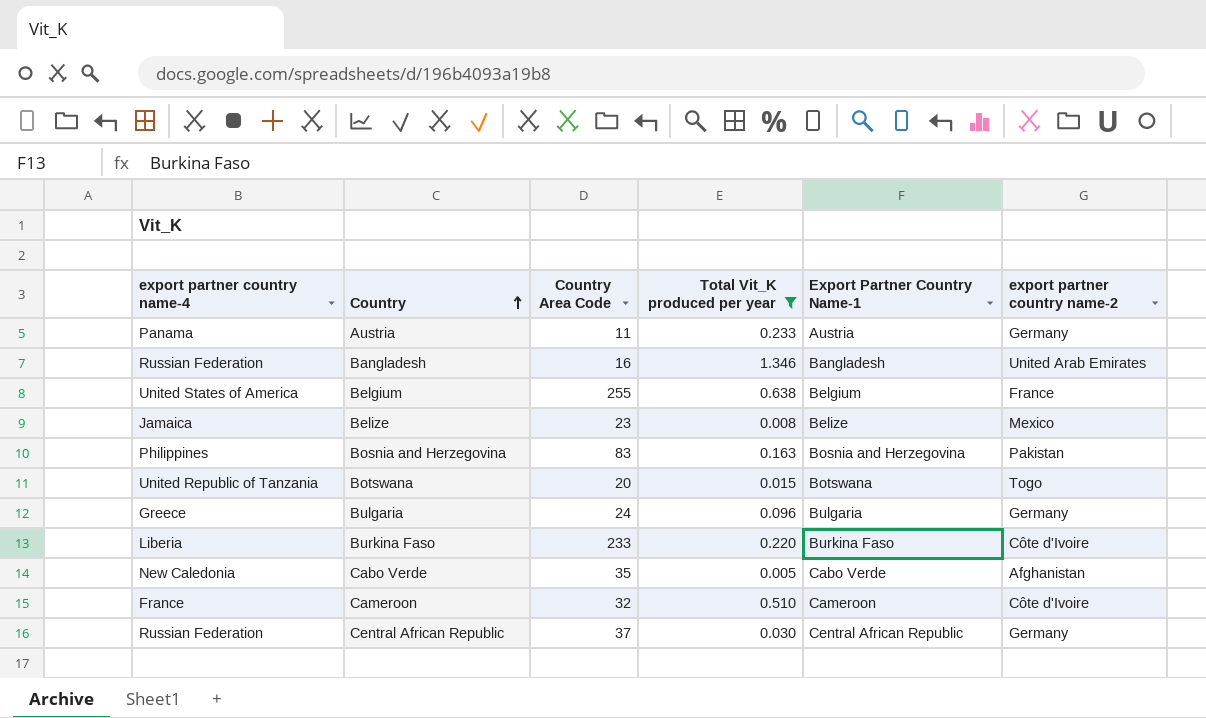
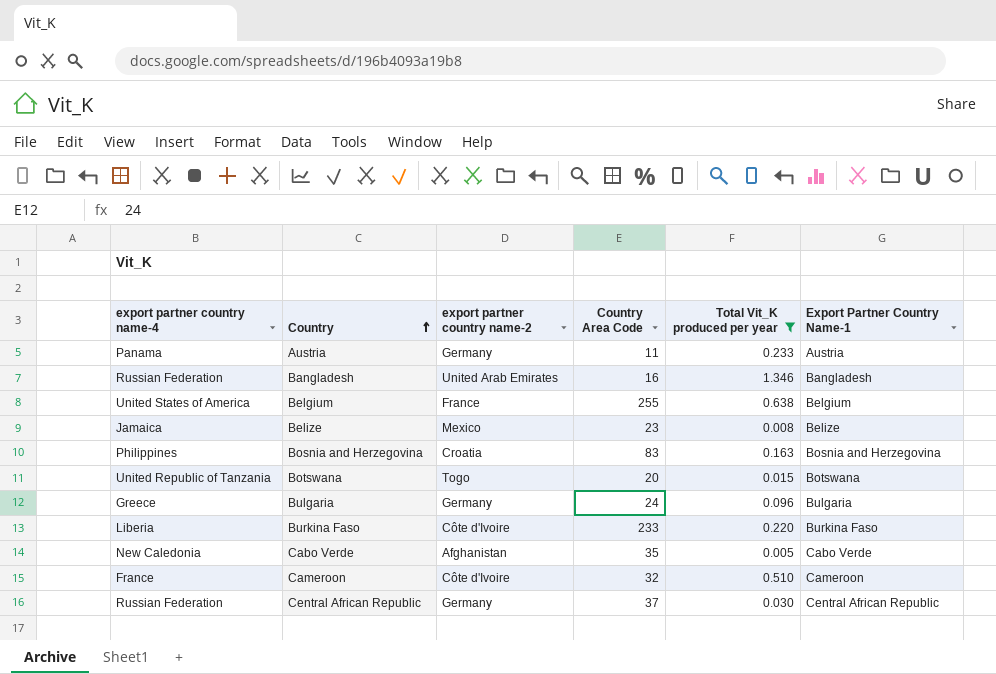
column export partner country name-2 | position: 6 -> 3
Bosnia and Herzegovina | export partner country name-2: Pakistan -> Croatia

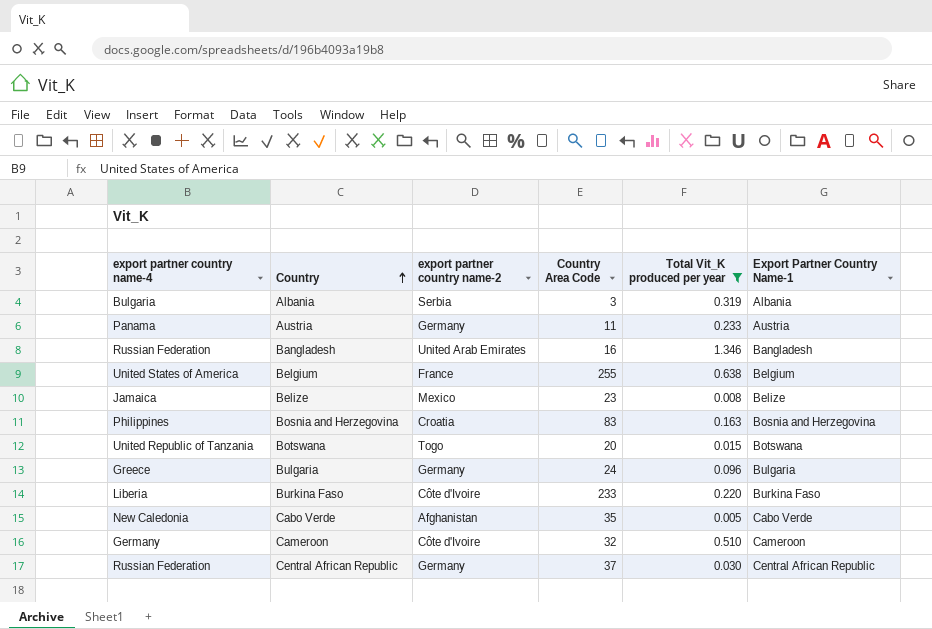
row Albania: none -> Bulgaria | Serbia | 3 | 0.319 | Albania
Cameroon | export partner country name-4: France -> Germany

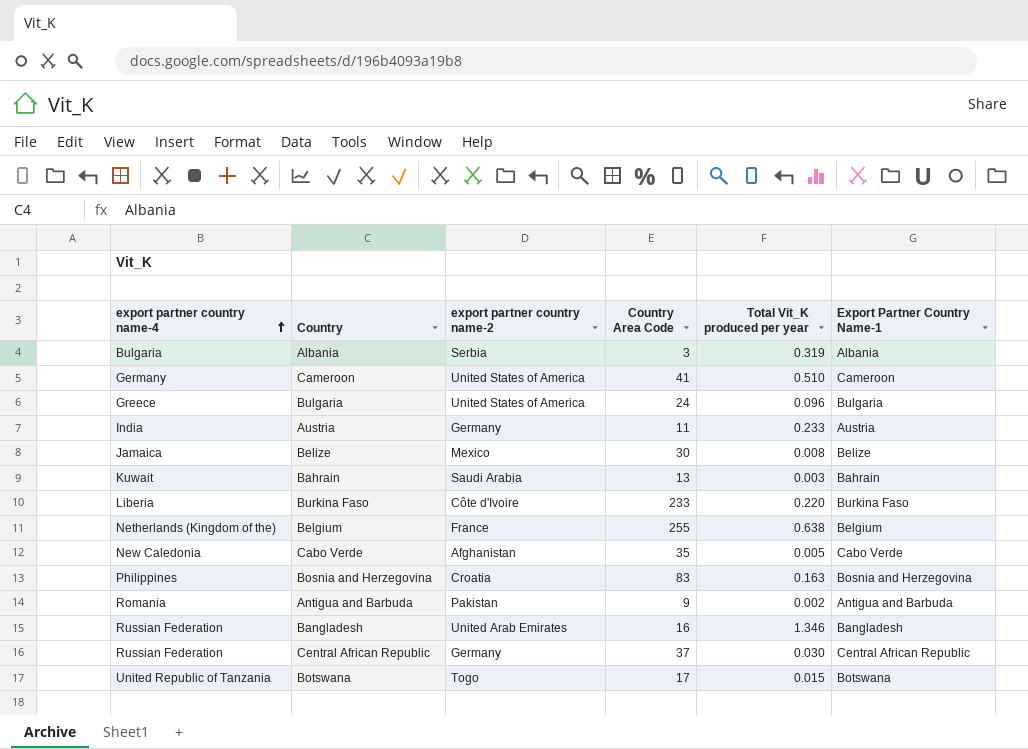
filter: Total Vit_K produced per year >= 0.005 -> none
row order: Country ascending -> export partner country name-4 ascending
Cameroon | export partner country name-2: Côte d'Ivoire -> United States of America
Cameroon | Country Area Code: 32 -> 41
Bulgaria | export partner country name-2: Germany -> United States of America
Austria | export partner country name-4: Panama -> India
Belize | Country Area Code: 23 -> 30
Belgium | export partner country name-4: United States of America -> Netherlands (Kingdom of the)
Botswana | Country Area Code: 20 -> 17

